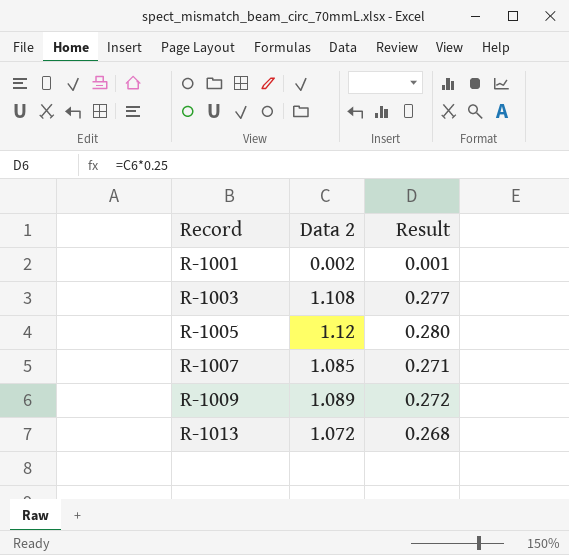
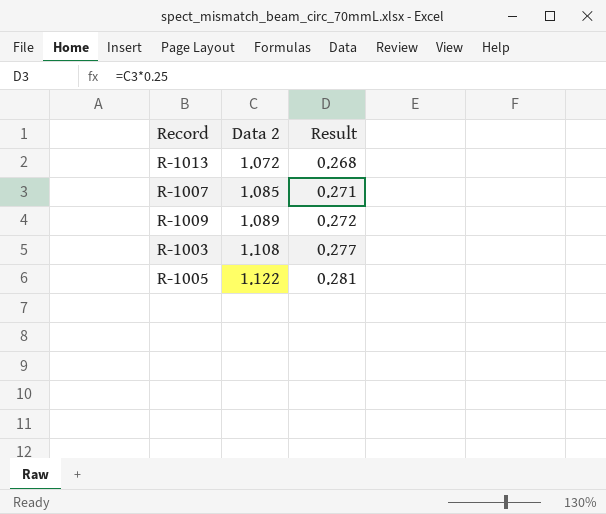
row order: Record ascending -> Data 2 ascending
row R-1001: 0.002 | 0.001 -> none
R-1005 | Data 2: 1.12 -> 1.122
R-1005 | Result: 0.280 -> 0.281

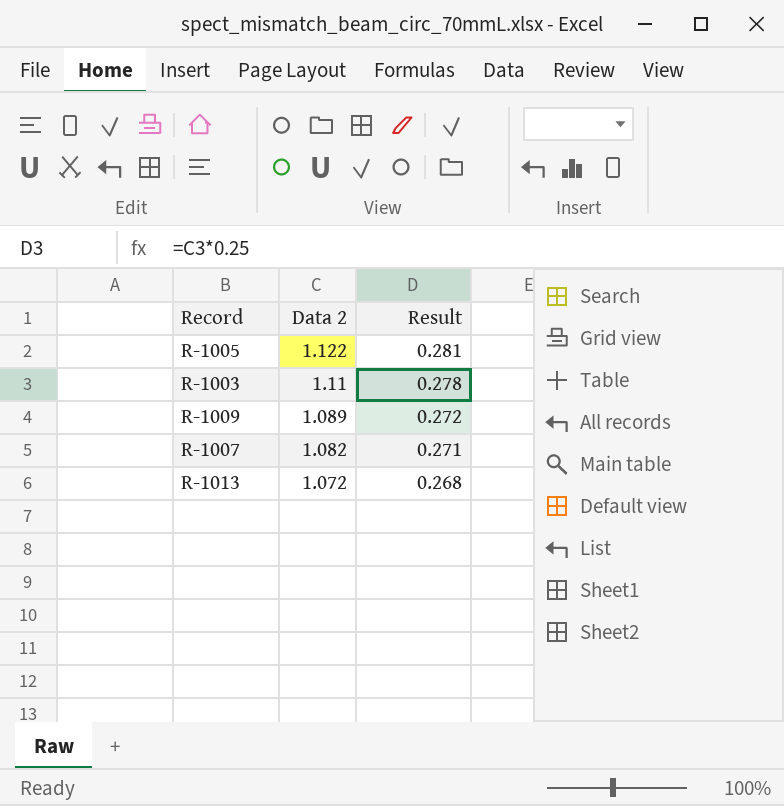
row order: Data 2 ascending -> Data 2 descending
R-1003 | Data 2: 1.108 -> 1.11
R-1003 | Result: 0.277 -> 0.278
R-1007 | Data 2: 1.085 -> 1.082

